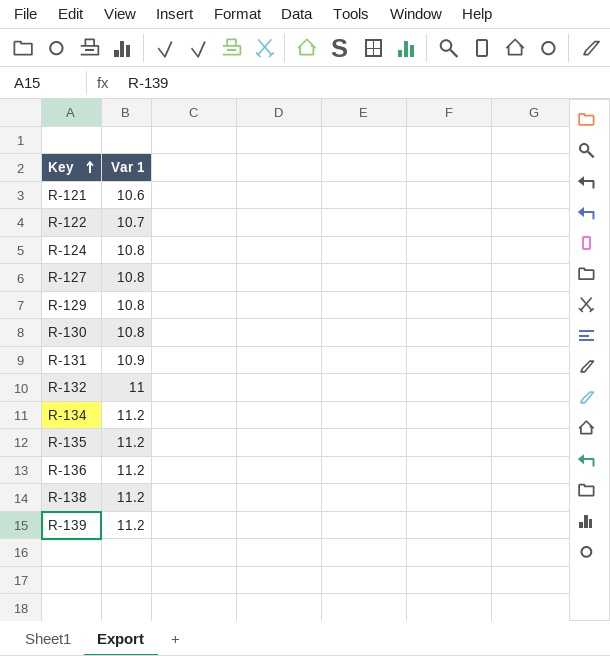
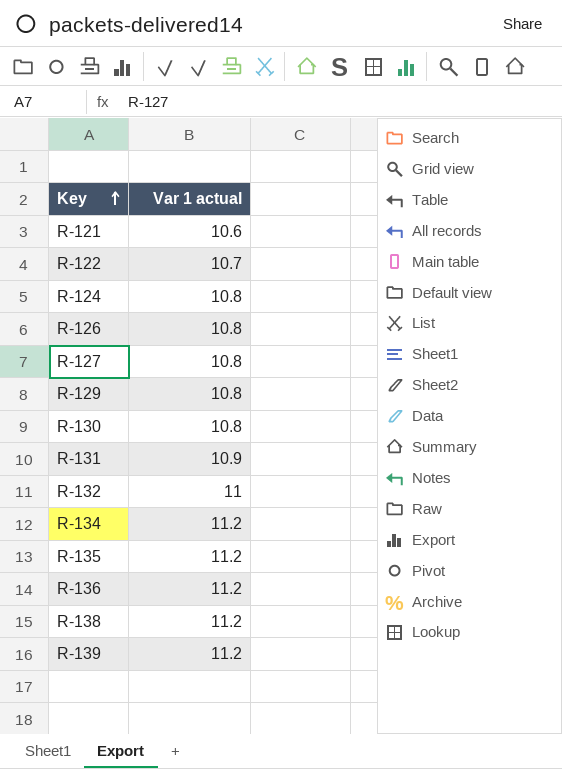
column name: Var 1 -> Var 1 actual
row R-126: none -> 10.8

